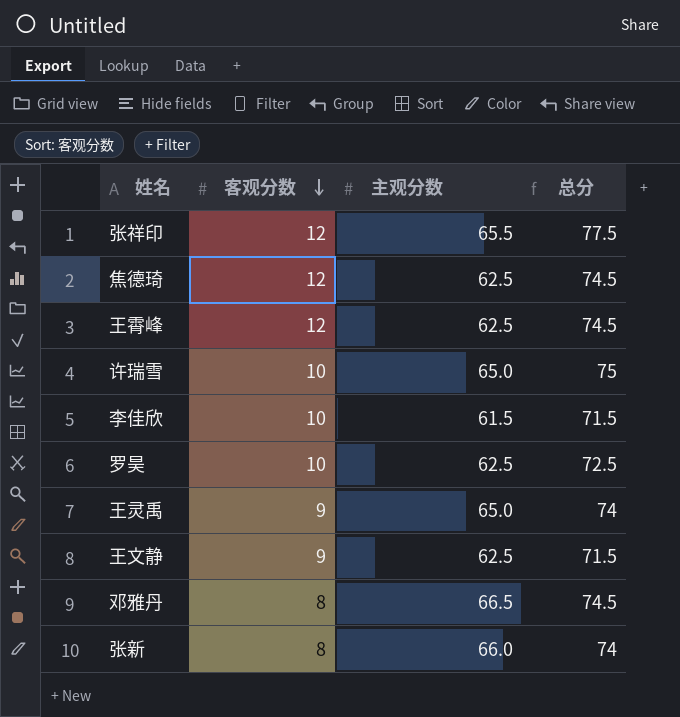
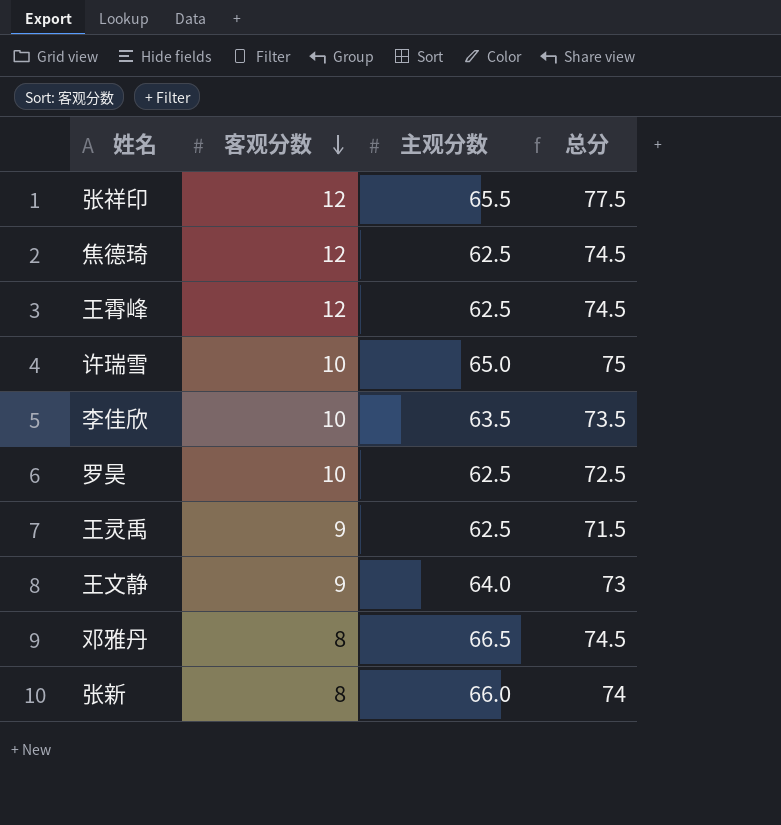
李佳欣 | 主观分数: 61.5 -> 63.5
李佳欣 | 总分: 71.5 -> 73.5
王灵禹 | 主观分数: 65.0 -> 62.5
王灵禹 | 总分: 74 -> 71.5
王文静 | 主观分数: 62.5 -> 64.0
王文静 | 总分: 71.5 -> 73

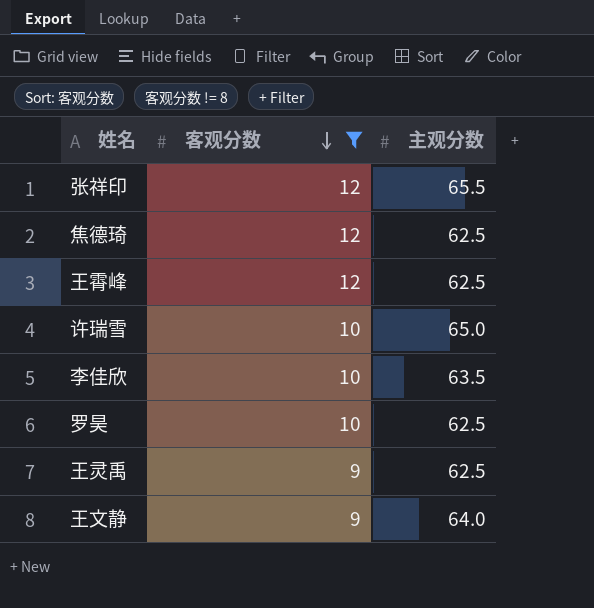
filter: none -> 客观分数 != 8
column 总分 | formula: [客观分数] + [主观分数] -> none

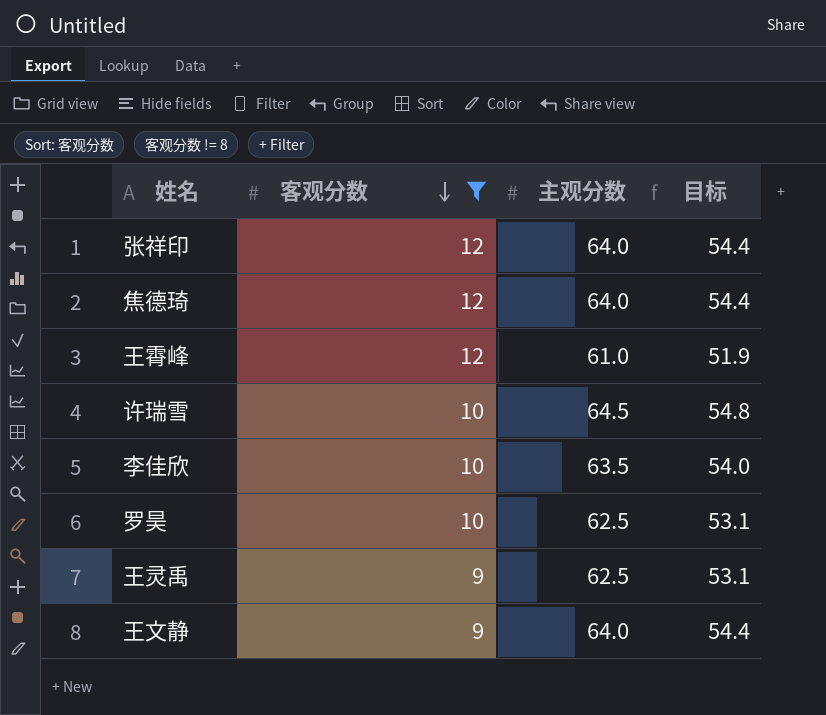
column 目标 | formula: none -> [主观分数] * 0.85
张祥印 | 主观分数: 65.5 -> 64.0
焦德琦 | 主观分数: 62.5 -> 64.0
王霄峰 | 主观分数: 62.5 -> 61.0
许瑞雪 | 主观分数: 65.0 -> 64.5

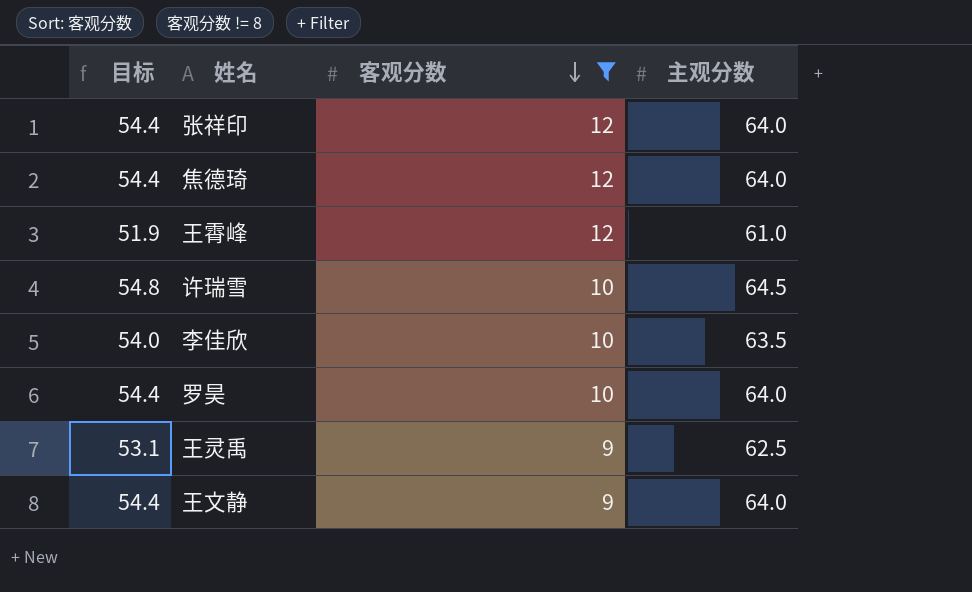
column 目标 | position: 4 -> 1
罗昊 | 目标: 53.1 -> 54.4
罗昊 | 主观分数: 62.5 -> 64.0

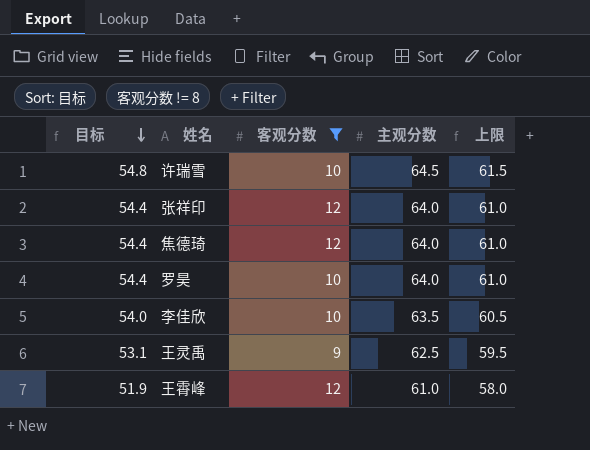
row order: 客观分数 descending -> 目标 descending
column 上限 | formula: none -> [主观分数] - 3
row 王文静: 54.4 | 9 | 64.0 -> none

